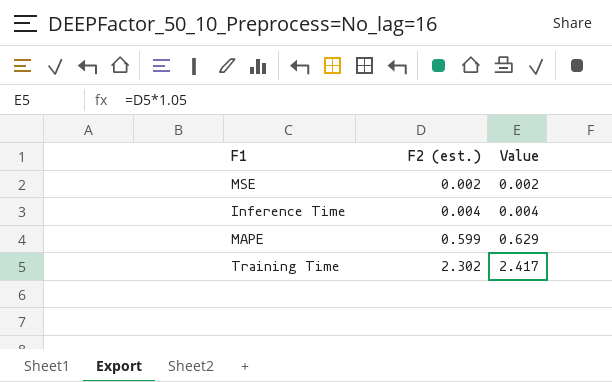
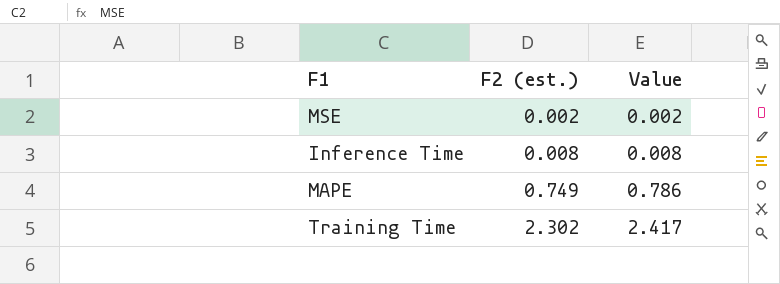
Inference Time | F2 (est.): 0.004 -> 0.008
Inference Time | Value: 0.004 -> 0.008
MAPE | F2 (est.): 0.599 -> 0.749
MAPE | Value: 0.629 -> 0.786

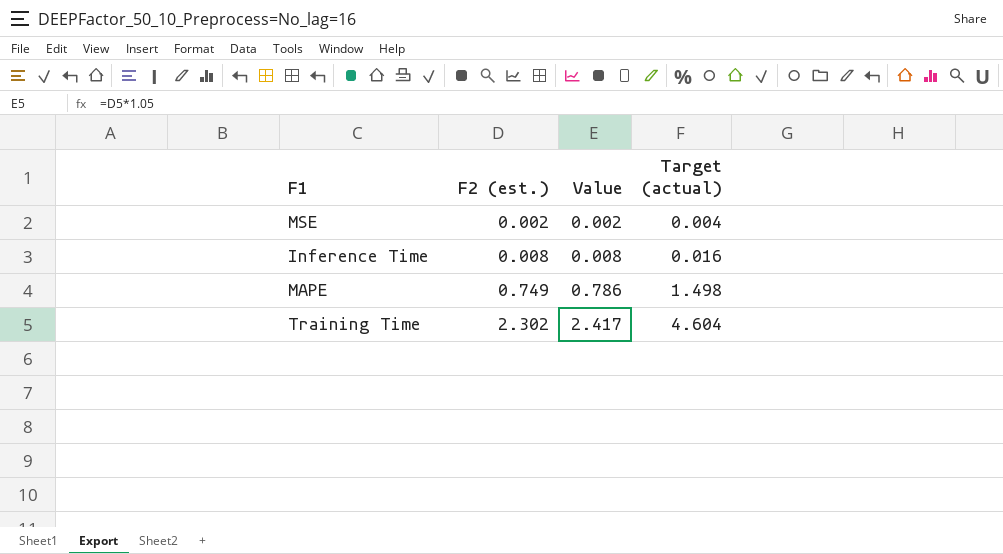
column Target (actual) | formula: none -> [F2 (est.)] * 2

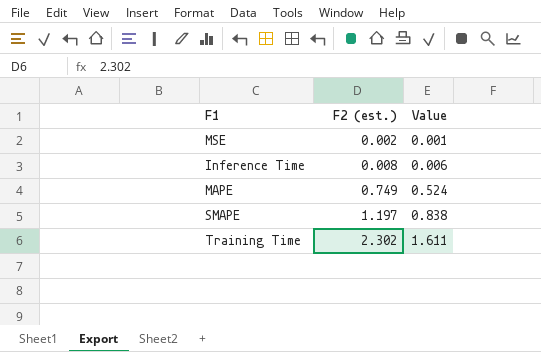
column Target (actual) | formula: [F2 (est.)] * 2 -> none
column Value | formula: [F2 (est.)] * 1.05 -> [F2 (est.)] * 0.7
row SMAPE: none -> 1.197 | 0.838

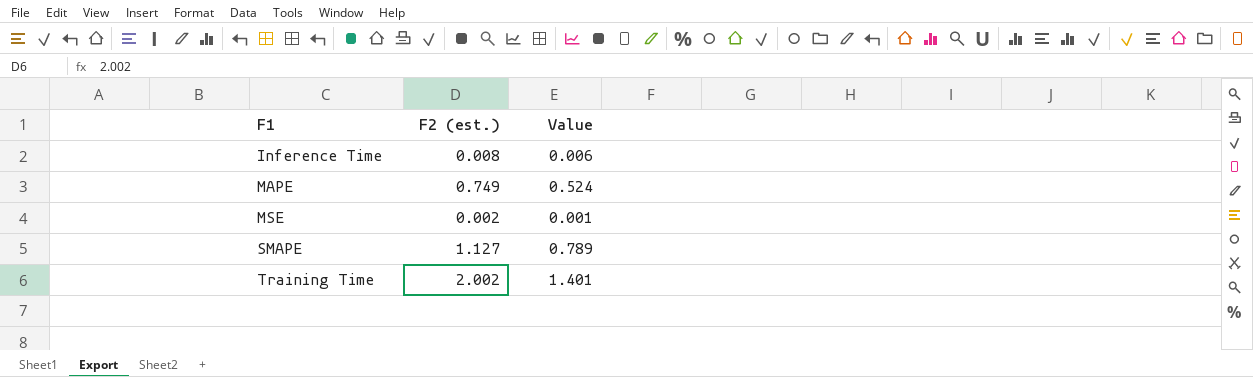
row order: F2 (est.) ascending -> F1 ascending
SMAPE | F2 (est.): 1.197 -> 1.127
SMAPE | Value: 0.838 -> 0.789
Training Time | F2 (est.): 2.302 -> 2.002
Training Time | Value: 1.611 -> 1.401

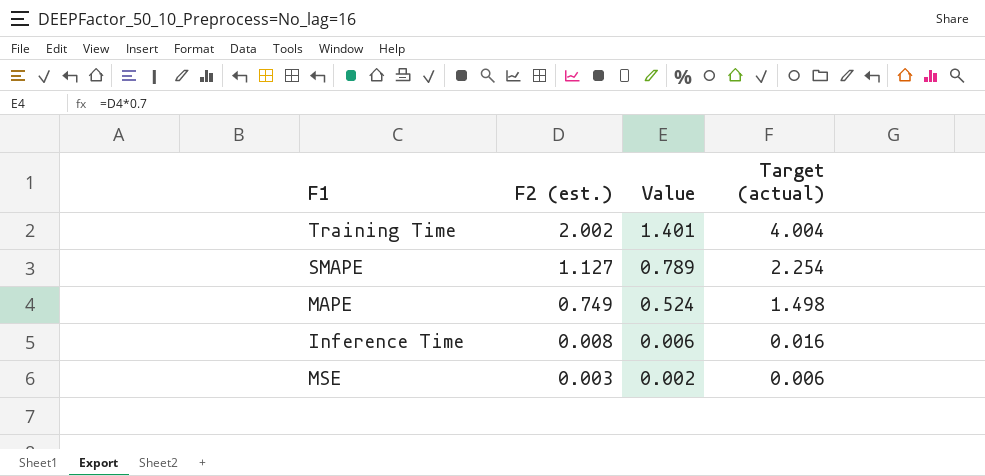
row order: F1 ascending -> F2 (est.) descending
column Target (actual) | formula: none -> [F2 (est.)] * 2
MSE | F2 (est.): 0.002 -> 0.003
MSE | Value: 0.001 -> 0.002

